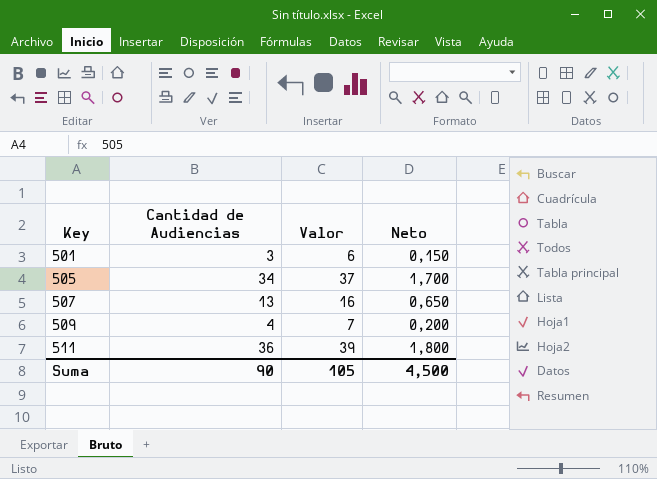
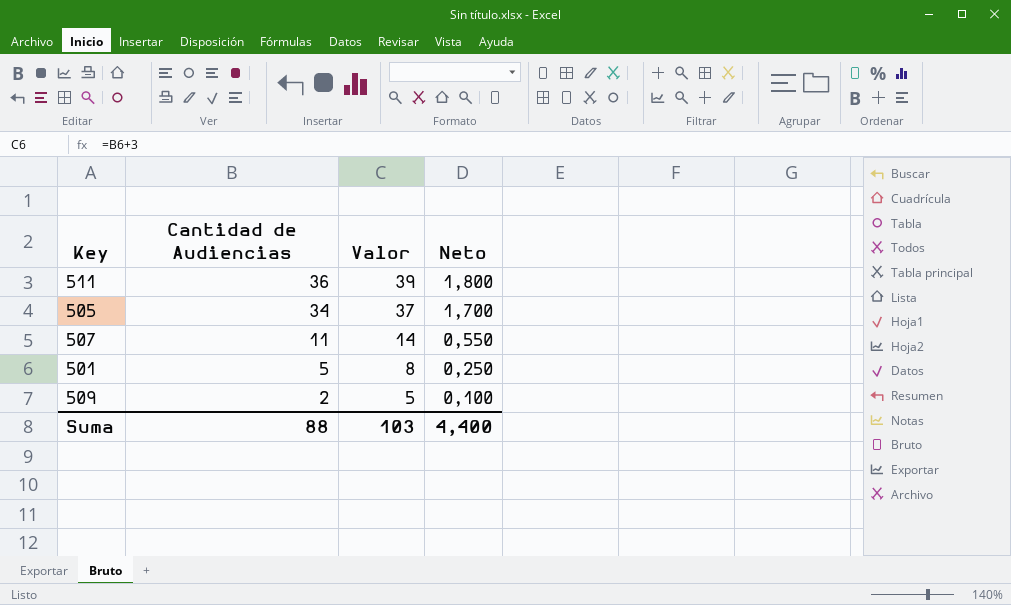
row order: Key ascending -> Cantidad de Audiencias descending
507 | Cantidad de Audiencias: 13 -> 11
507 | Valor: 16 -> 14
507 | Neto: 0,650 -> 0,550
501 | Cantidad de Audiencias: 3 -> 5
501 | Valor: 6 -> 8
501 | Neto: 0,150 -> 0,250
509 | Cantidad de Audiencias: 4 -> 2
509 | Valor: 7 -> 5
509 | Neto: 0,200 -> 0,100
Suma | Cantidad de Audiencias: 90 -> 88
Suma | Valor: 105 -> 103
Suma | Neto: 4,500 -> 4,400

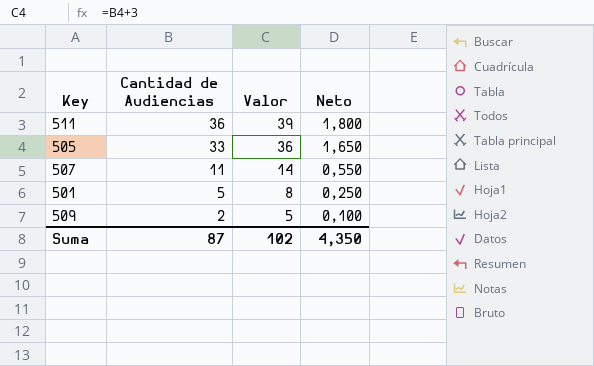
505 | Cantidad de Audiencias: 34 -> 33
505 | Valor: 37 -> 36
505 | Neto: 1,700 -> 1,650
Suma | Cantidad de Audiencias: 88 -> 87
Suma | Valor: 103 -> 102
Suma | Neto: 4,400 -> 4,350

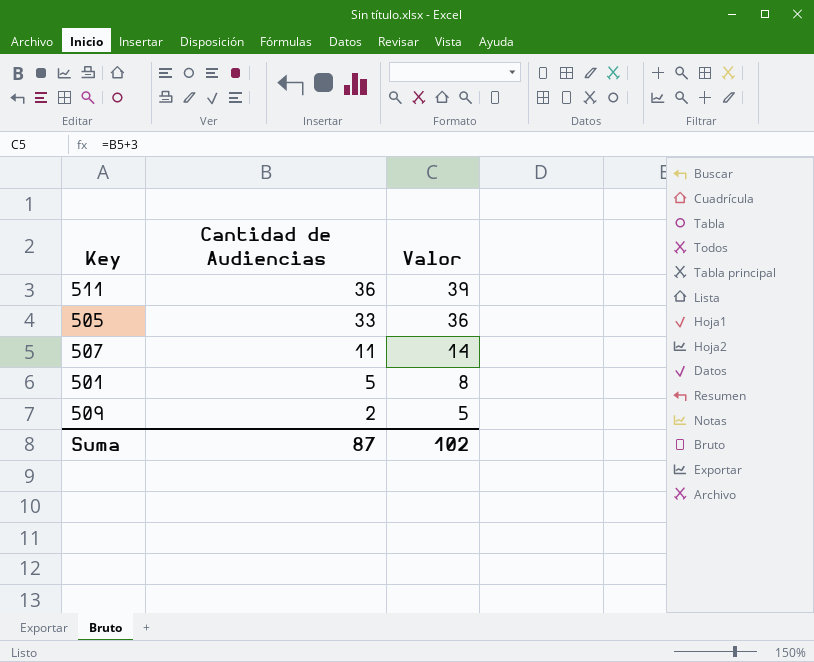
column Neto | formula: [Cantidad de Audiencias] * 0,05 -> none

